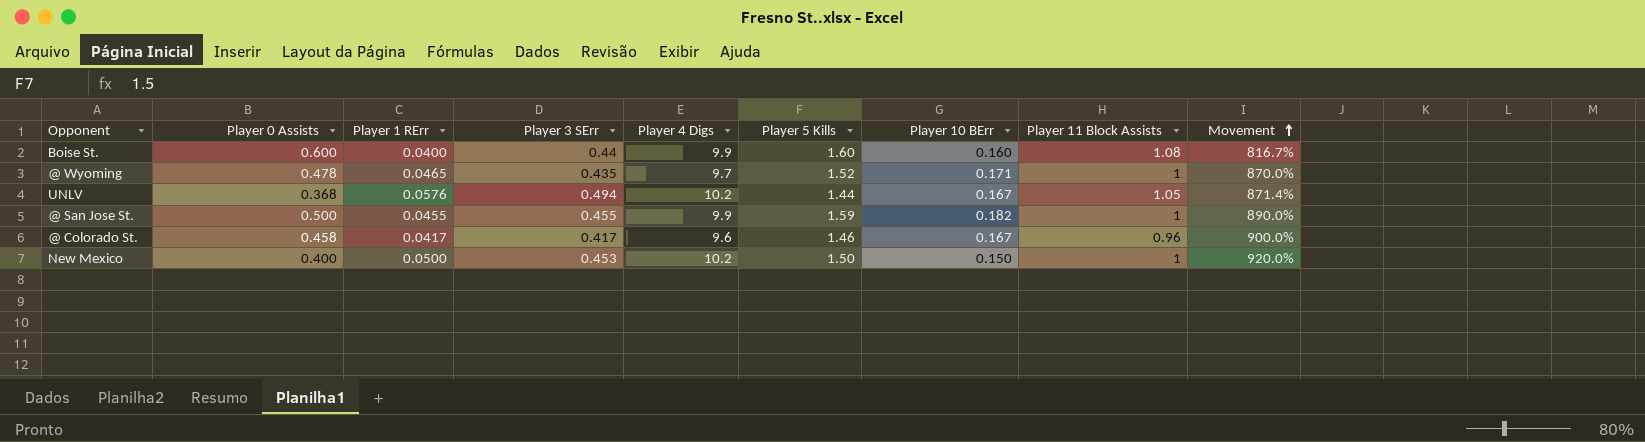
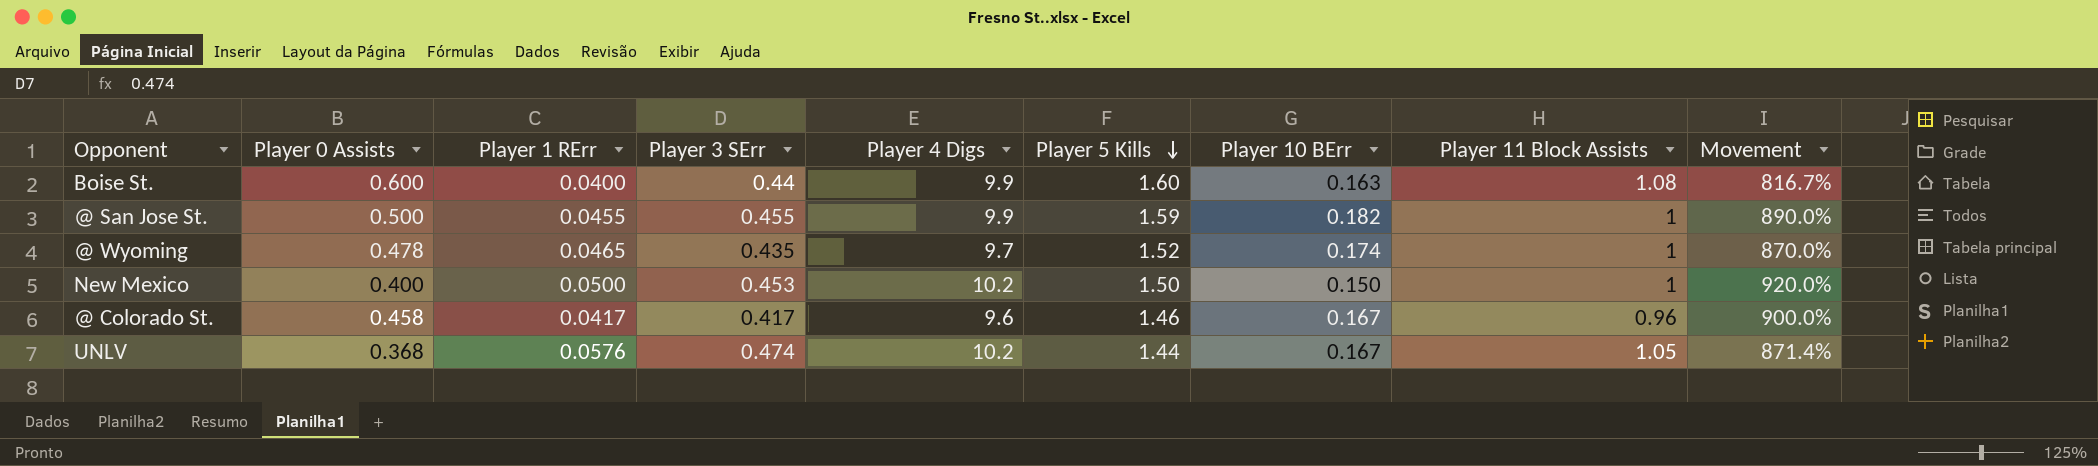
row order: Movement ascending -> Player 5 Kills descending
Boise St. | Player 10 BErr: 0.160 -> 0.163
@ Wyoming | Player 10 BErr: 0.171 -> 0.174
UNLV | Player 3 SErr: 0.494 -> 0.474

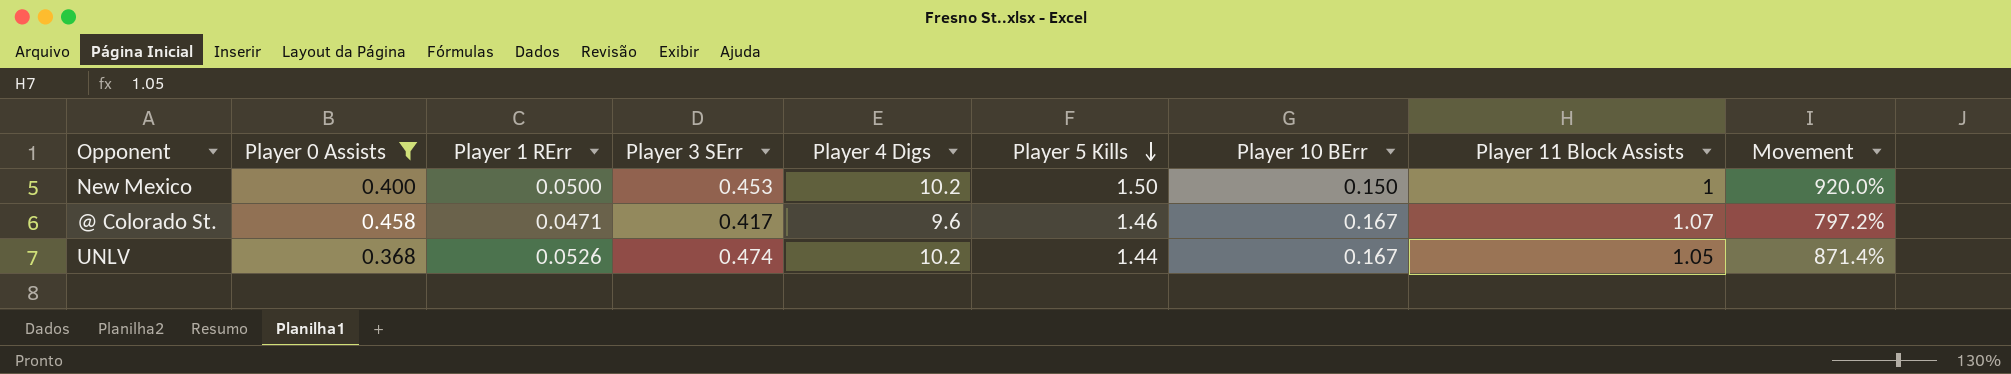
filter: none -> Player 0 Assists <= 0.458
@ Colorado St. | Player 1 RErr: 0.0417 -> 0.0471
@ Colorado St. | Player 11 Block Assists: 0.96 -> 1.07
@ Colorado St. | Movement: 900.0% -> 797.2%
UNLV | Player 1 RErr: 0.0576 -> 0.0526

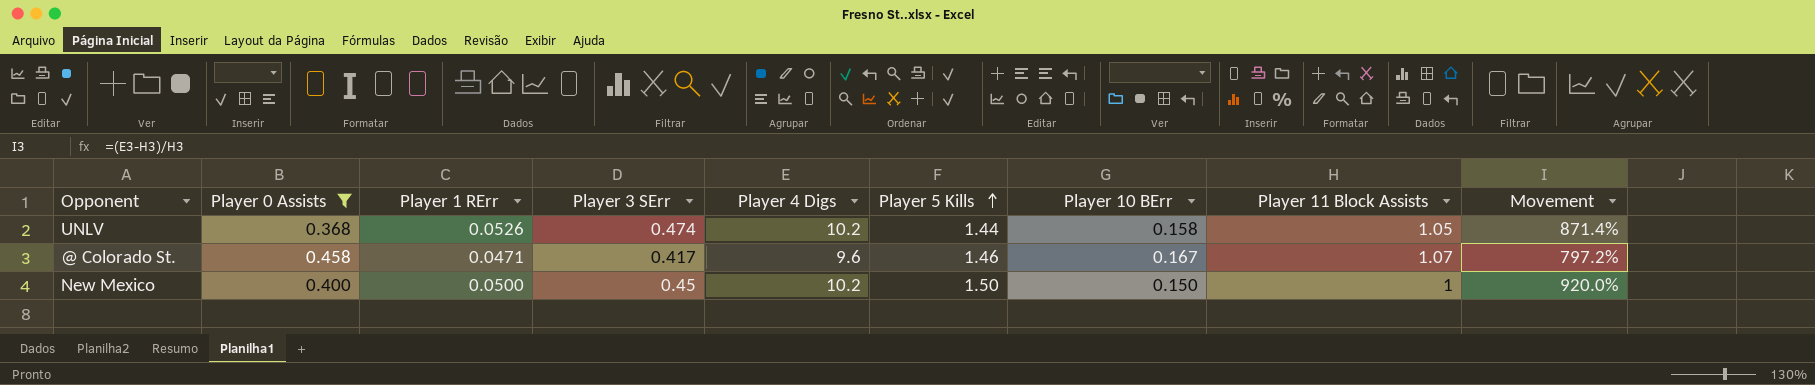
row order: Player 5 Kills descending -> Player 5 Kills ascending
UNLV | Player 10 BErr: 0.167 -> 0.158
New Mexico | Player 3 SErr: 0.453 -> 0.45

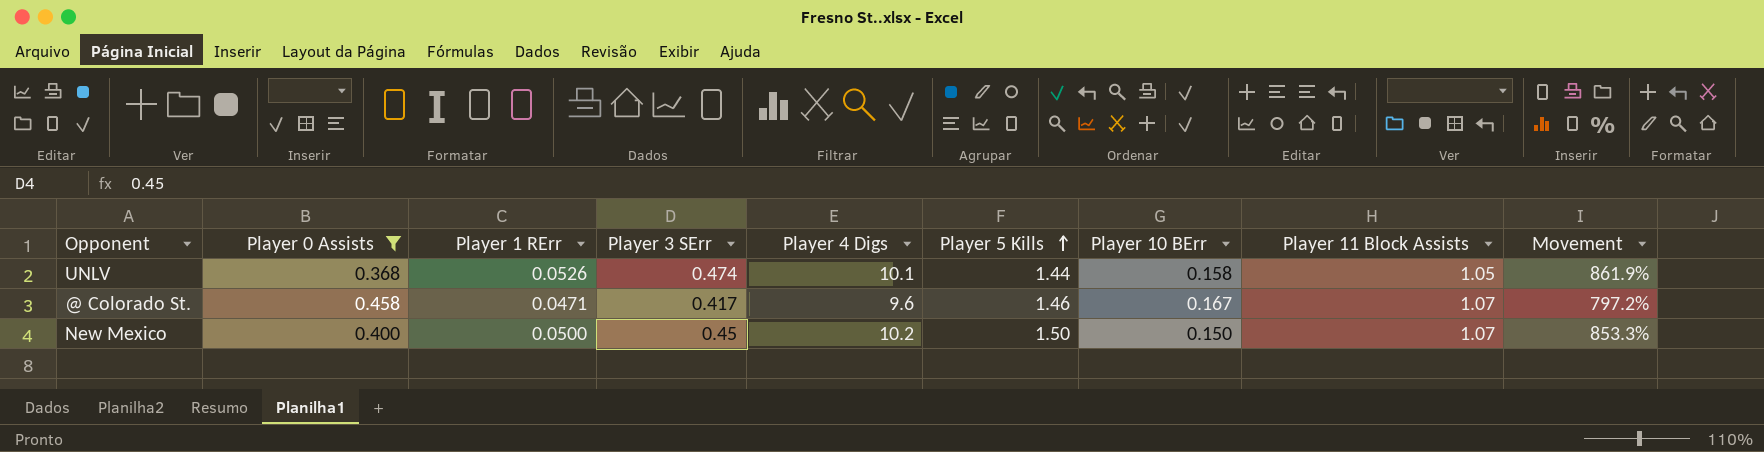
UNLV | Player 4 Digs: 10.2 -> 10.1
UNLV | Movement: 871.4% -> 861.9%
New Mexico | Player 11 Block Assists: 1 -> 1.07
New Mexico | Movement: 920.0% -> 853.3%

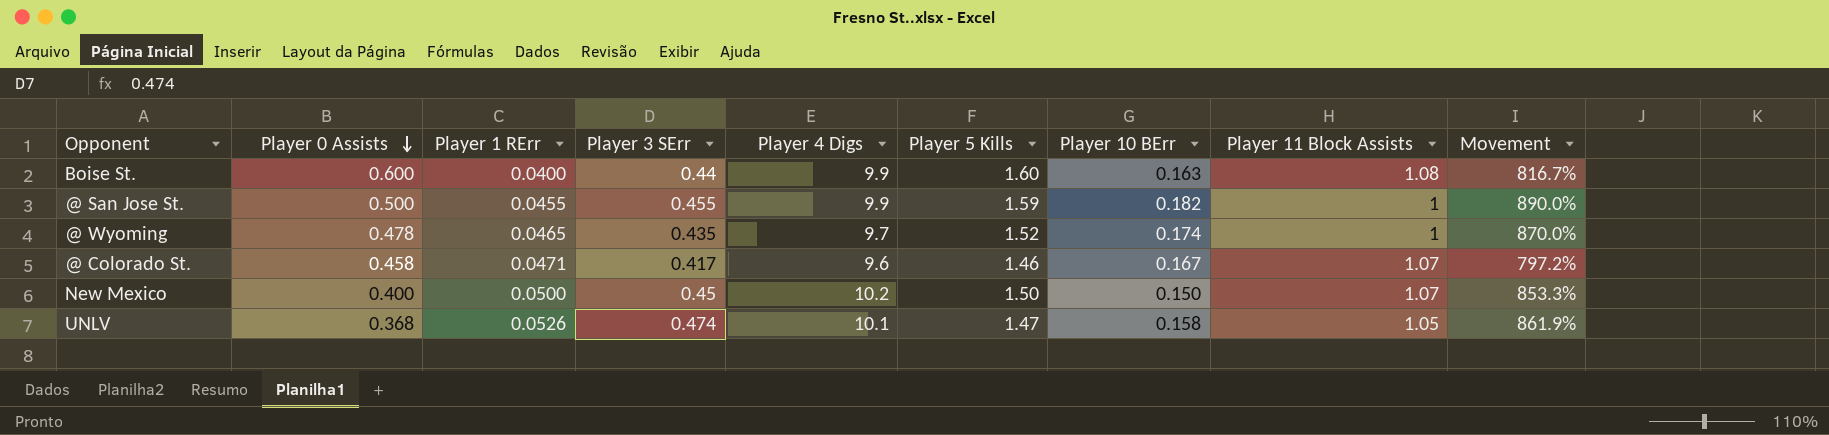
filter: Player 0 Assists <= 0.458 -> none
row order: Player 5 Kills ascending -> Player 0 Assists descending
UNLV | Player 5 Kills: 1.44 -> 1.47

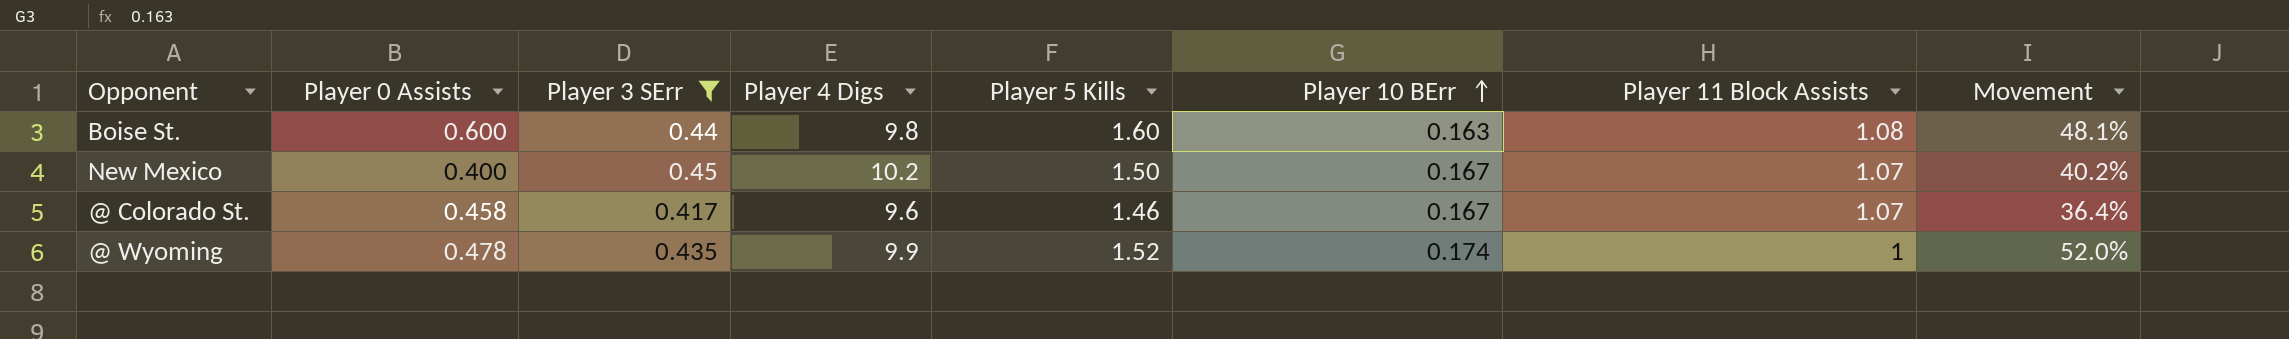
filter: none -> Player 3 SErr <= 0.45
row order: Player 0 Assists descending -> Player 10 BErr ascending
column Player 1 RErr | position: 3 -> none
column Movement | formula: ([Player 4 Digs] - [Player 11 Block Assists]) / [Player 11 Block Assists] -> ([Player 5 Kills] - [Player 11 Block Assists]) / [Player 11 Block Assists]
Boise St. | Player 4 Digs: 9.9 -> 9.8
New Mexico | Player 10 BErr: 0.150 -> 0.167
@ Wyoming | Player 4 Digs: 9.7 -> 9.9

